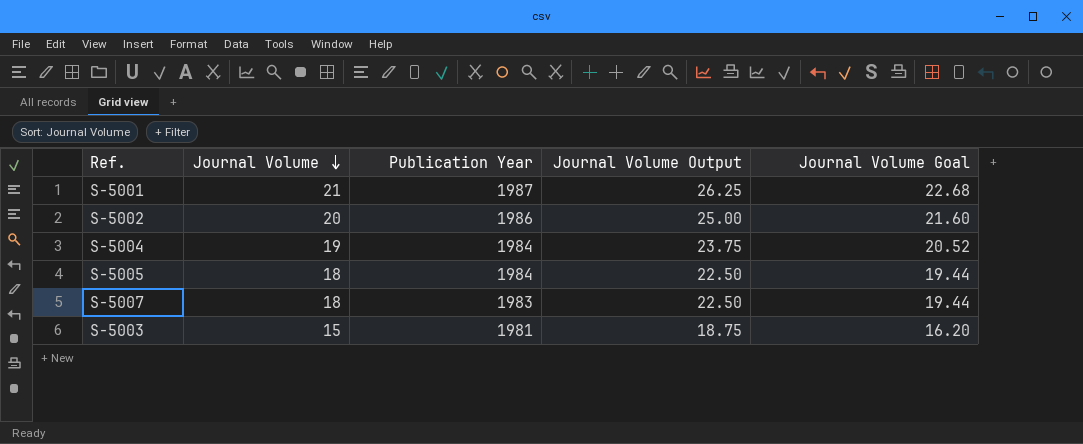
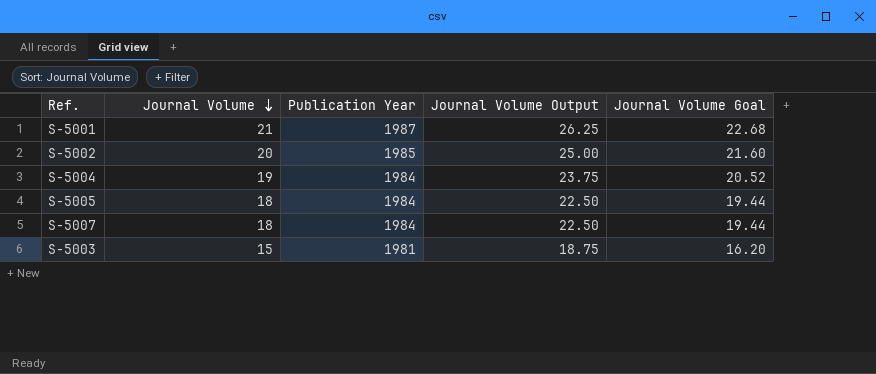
S-5002 | Publication Year: 1986 -> 1985
S-5007 | Publication Year: 1983 -> 1984

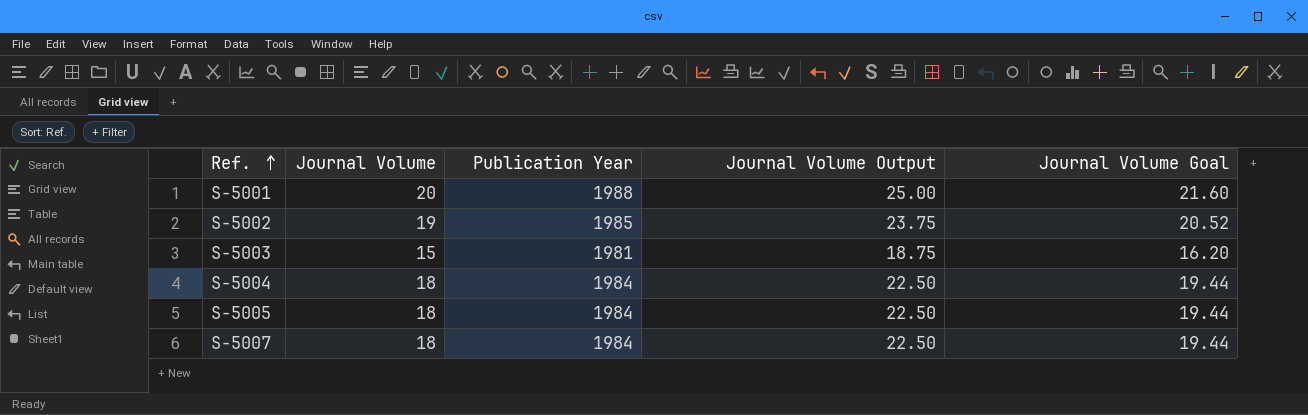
row order: Journal Volume descending -> Ref. ascending
S-5001 | Journal Volume: 21 -> 20
S-5001 | Publication Year: 1987 -> 1988
S-5001 | Journal Volume Output: 26.25 -> 25.00
S-5001 | Journal Volume Goal: 22.68 -> 21.60
S-5002 | Journal Volume: 20 -> 19
S-5002 | Journal Volume Output: 25.00 -> 23.75
S-5002 | Journal Volume Goal: 21.60 -> 20.52
S-5004 | Journal Volume: 19 -> 18
S-5004 | Journal Volume Output: 23.75 -> 22.50
S-5004 | Journal Volume Goal: 20.52 -> 19.44

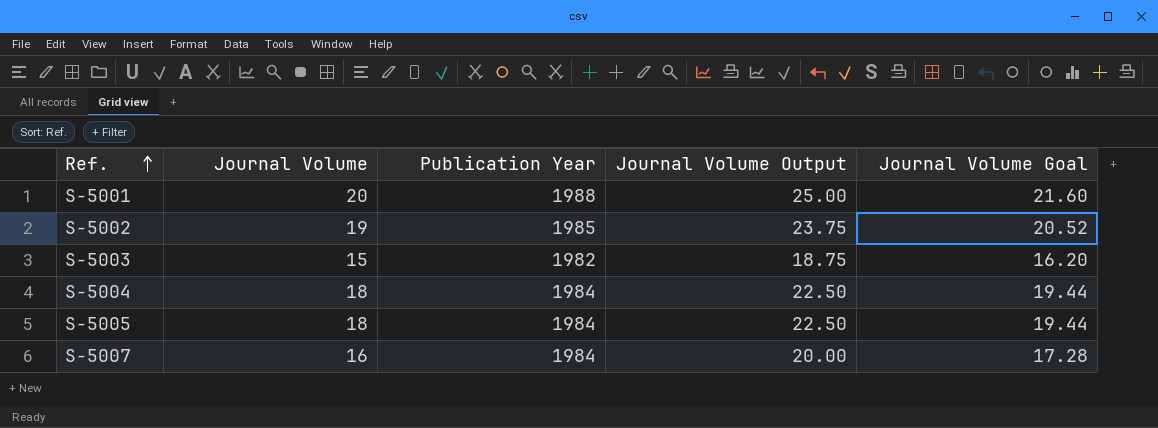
S-5003 | Publication Year: 1981 -> 1982
S-5007 | Journal Volume: 18 -> 16
S-5007 | Journal Volume Output: 22.50 -> 20.00
S-5007 | Journal Volume Goal: 19.44 -> 17.28

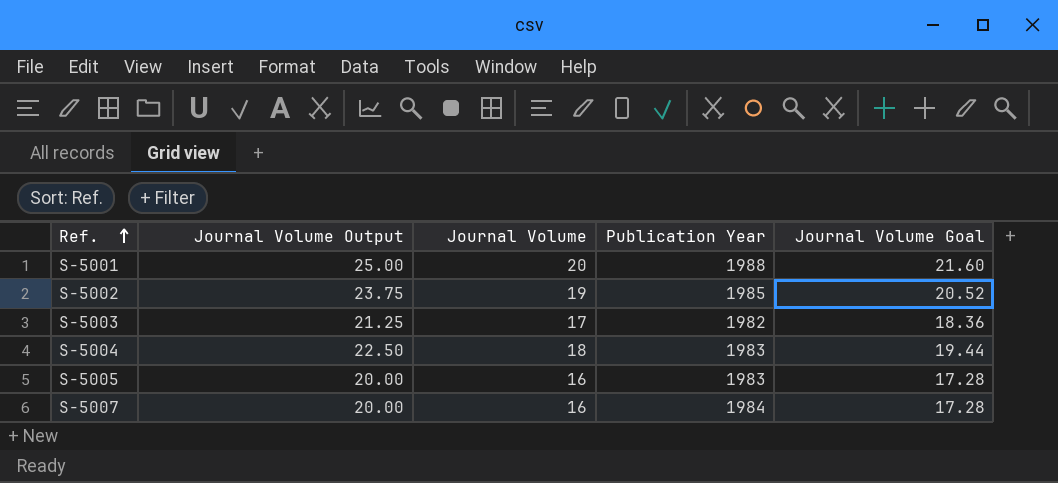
column Journal Volume Output | position: 4 -> 2
S-5003 | Journal Volume Output: 18.75 -> 21.25
S-5003 | Journal Volume: 15 -> 17
S-5003 | Journal Volume Goal: 16.20 -> 18.36
S-5004 | Publication Year: 1984 -> 1983
S-5005 | Journal Volume Output: 22.50 -> 20.00
S-5005 | Journal Volume: 18 -> 16
S-5005 | Publication Year: 1984 -> 1983
S-5005 | Journal Volume Goal: 19.44 -> 17.28

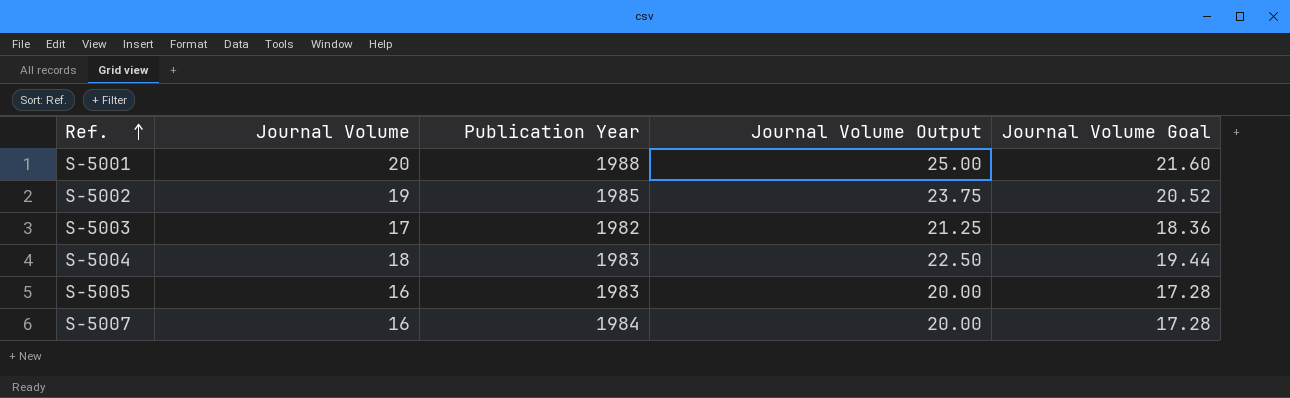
column Journal Volume Output | position: 2 -> 4

